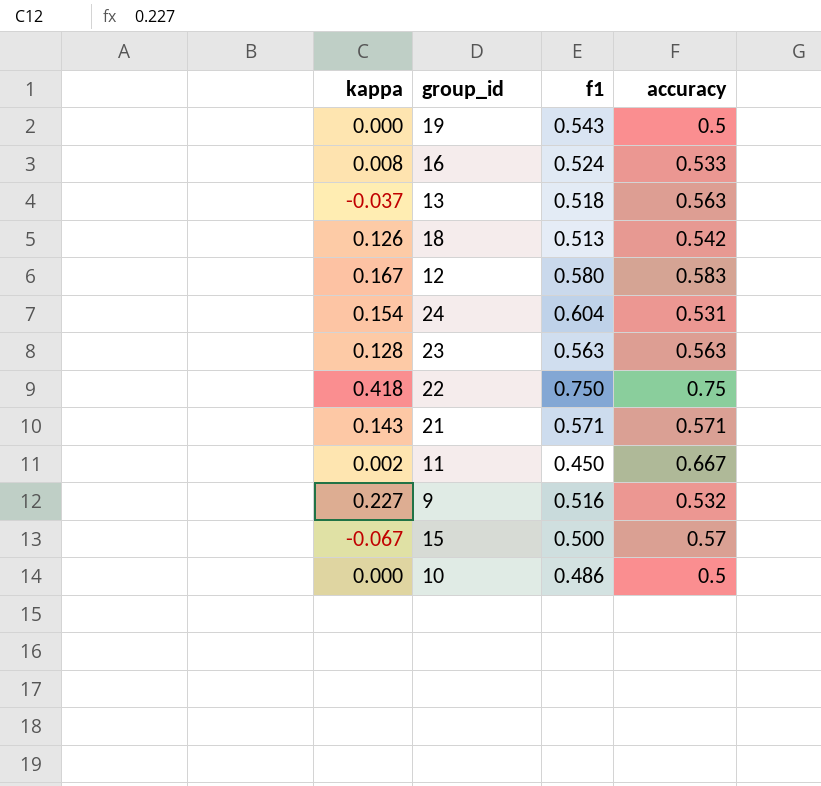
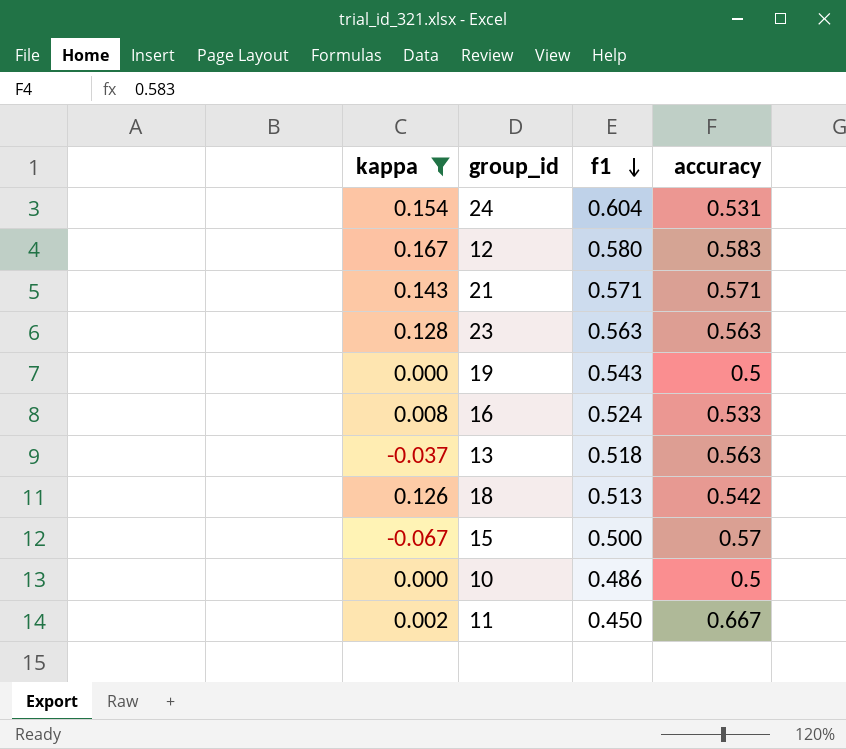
filter: none -> kappa <= 0.167
row order: none -> f1 descending

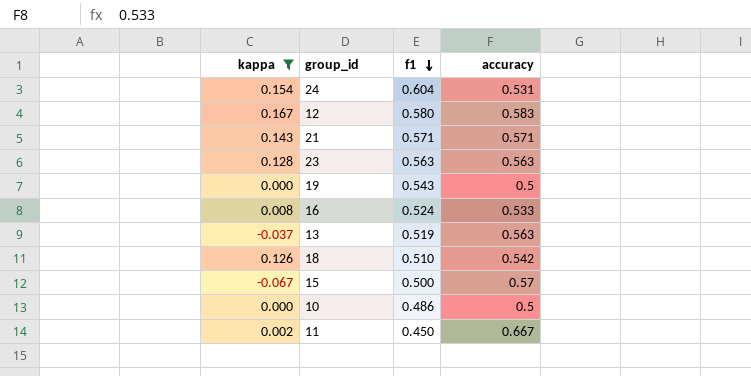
13 | f1: 0.518 -> 0.519
18 | f1: 0.513 -> 0.510

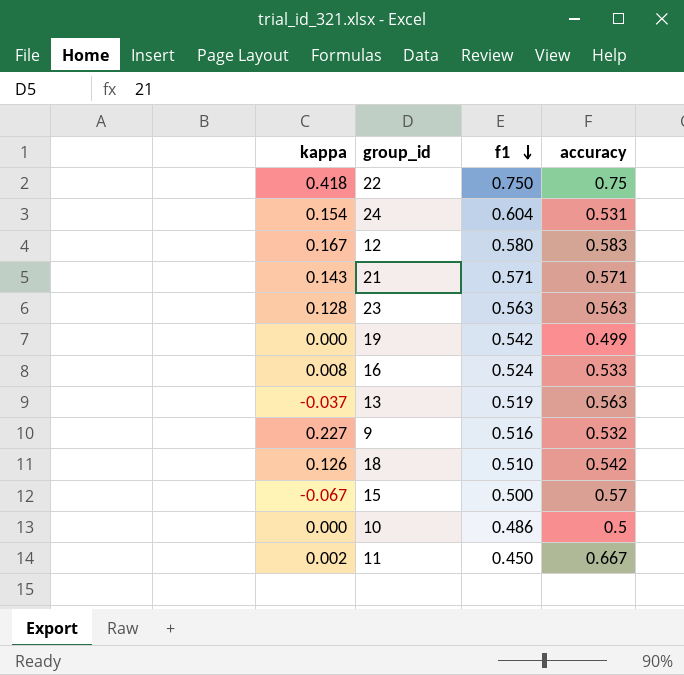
filter: kappa <= 0.167 -> none
19 | f1: 0.543 -> 0.542
19 | accuracy: 0.5 -> 0.499

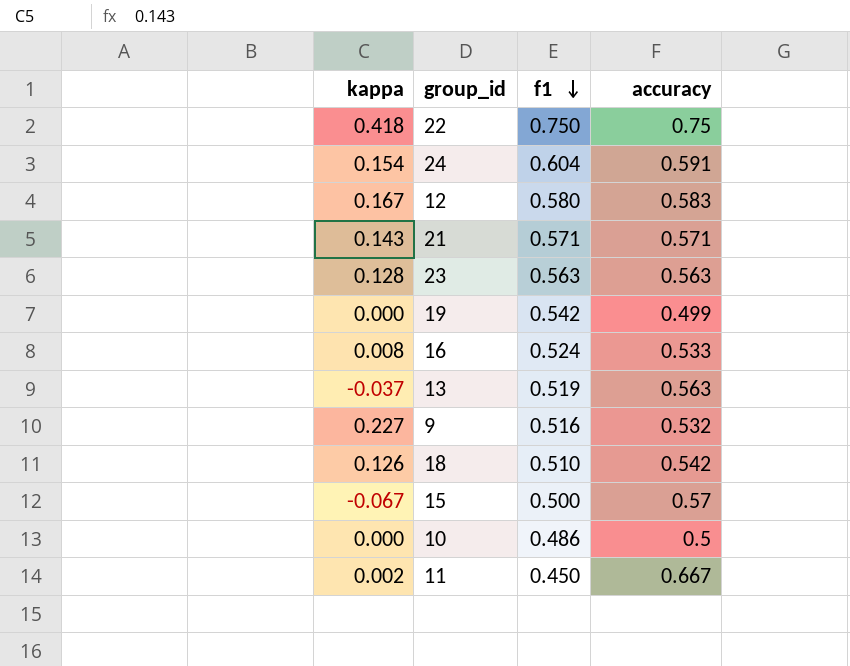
24 | accuracy: 0.531 -> 0.591

